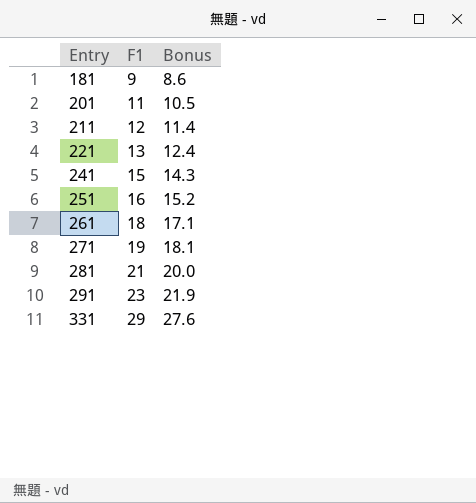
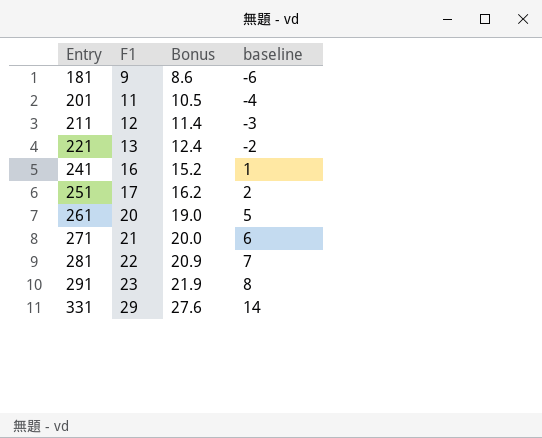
column baseline | formula: none -> [F1] - 15
241 | F1: 15 -> 16
241 | Bonus: 14.3 -> 15.2
251 | F1: 16 -> 17
251 | Bonus: 15.2 -> 16.2
261 | F1: 18 -> 20
261 | Bonus: 17.1 -> 19.0
271 | F1: 19 -> 21
271 | Bonus: 18.1 -> 20.0
281 | F1: 21 -> 22
281 | Bonus: 20.0 -> 20.9

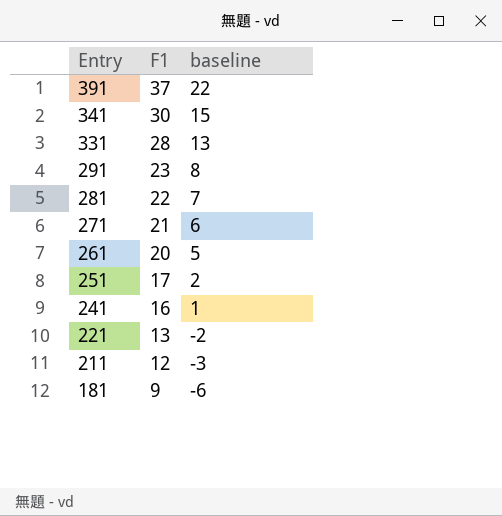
row order: Entry ascending -> Entry descending
column Bonus | formula: [F1] * 0.95 -> none
row 201: 11 | 10.5 | -4 -> none
row 391: none -> 37 | 22
row 341: none -> 30 | 15
331 | F1: 29 -> 28
331 | baseline: 14 -> 13

